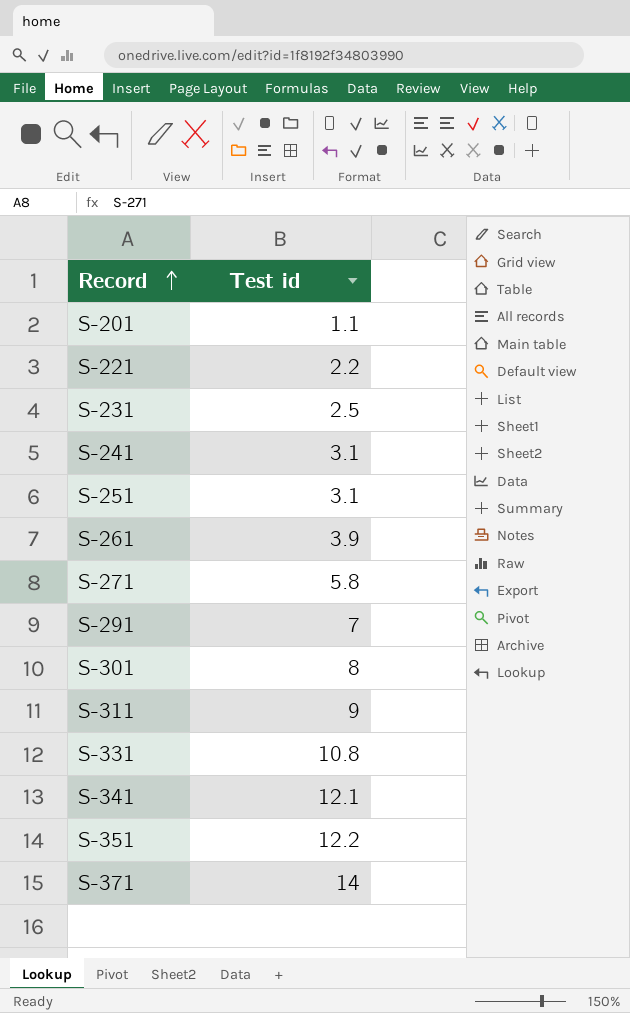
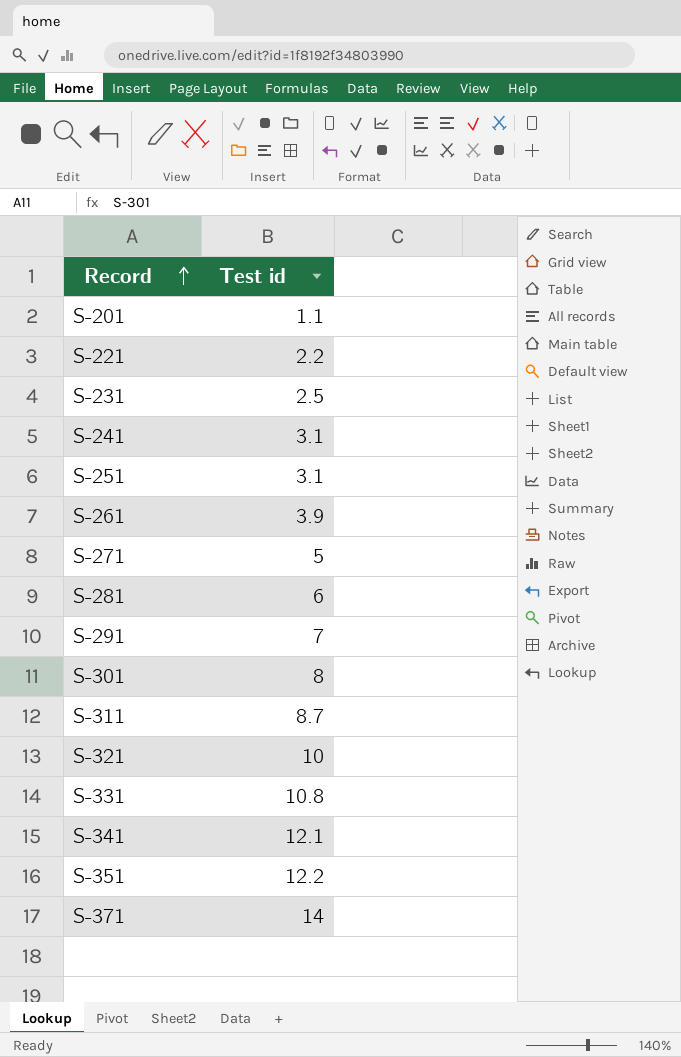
S-271 | Test id: 5.8 -> 5
row S-281: none -> 6
S-311 | Test id: 9 -> 8.7
row S-321: none -> 10

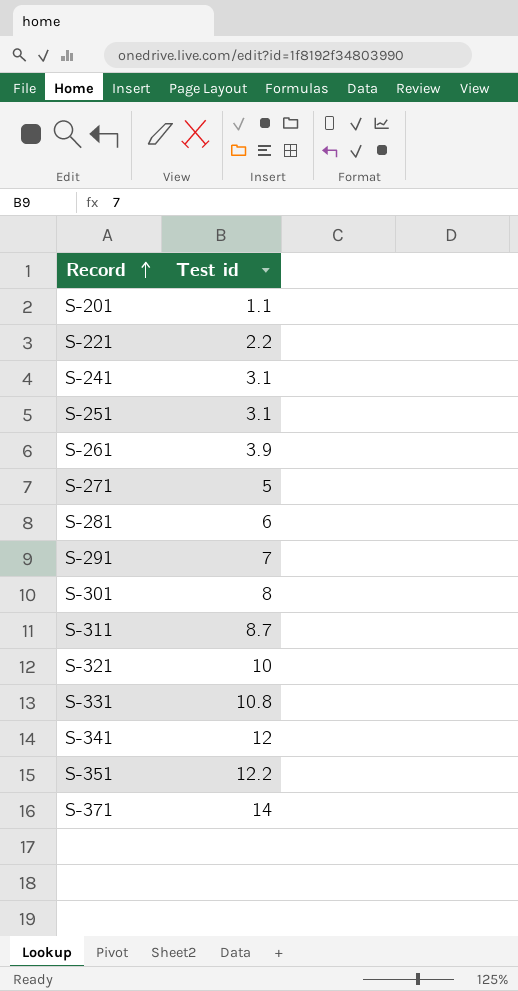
row S-231: 2.5 -> none
S-341 | Test id: 12.1 -> 12

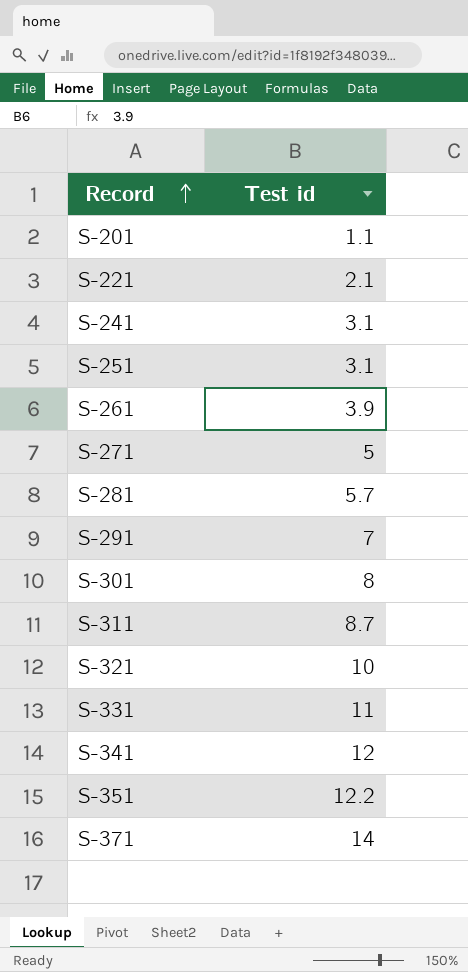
S-221 | Test id: 2.2 -> 2.1
S-281 | Test id: 6 -> 5.7
S-331 | Test id: 10.8 -> 11

